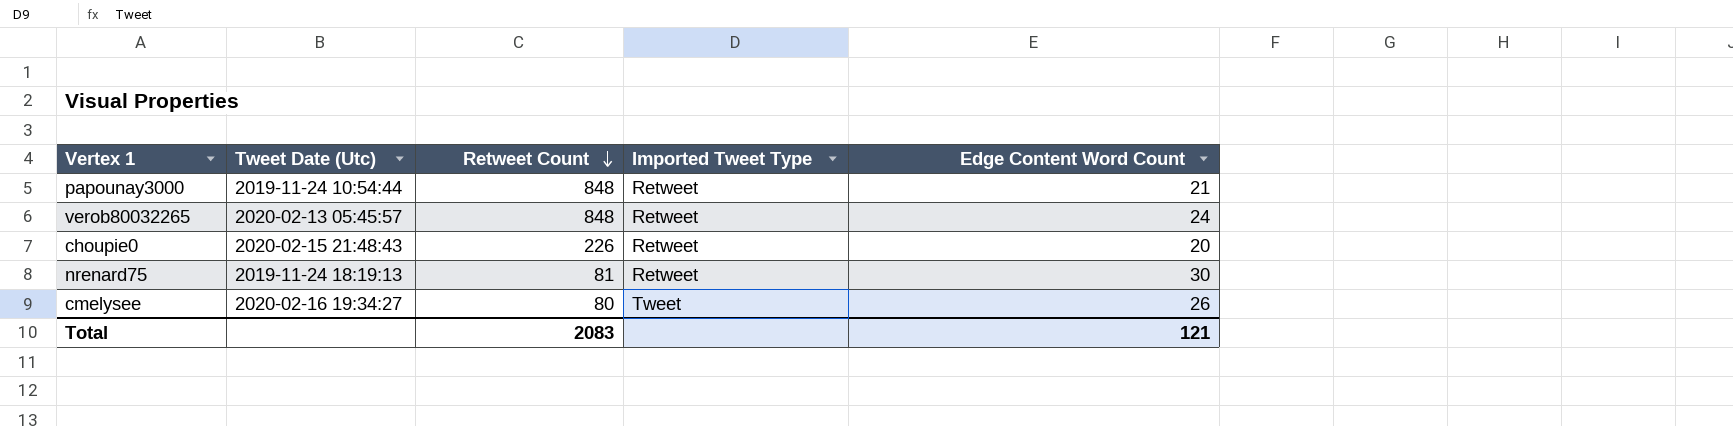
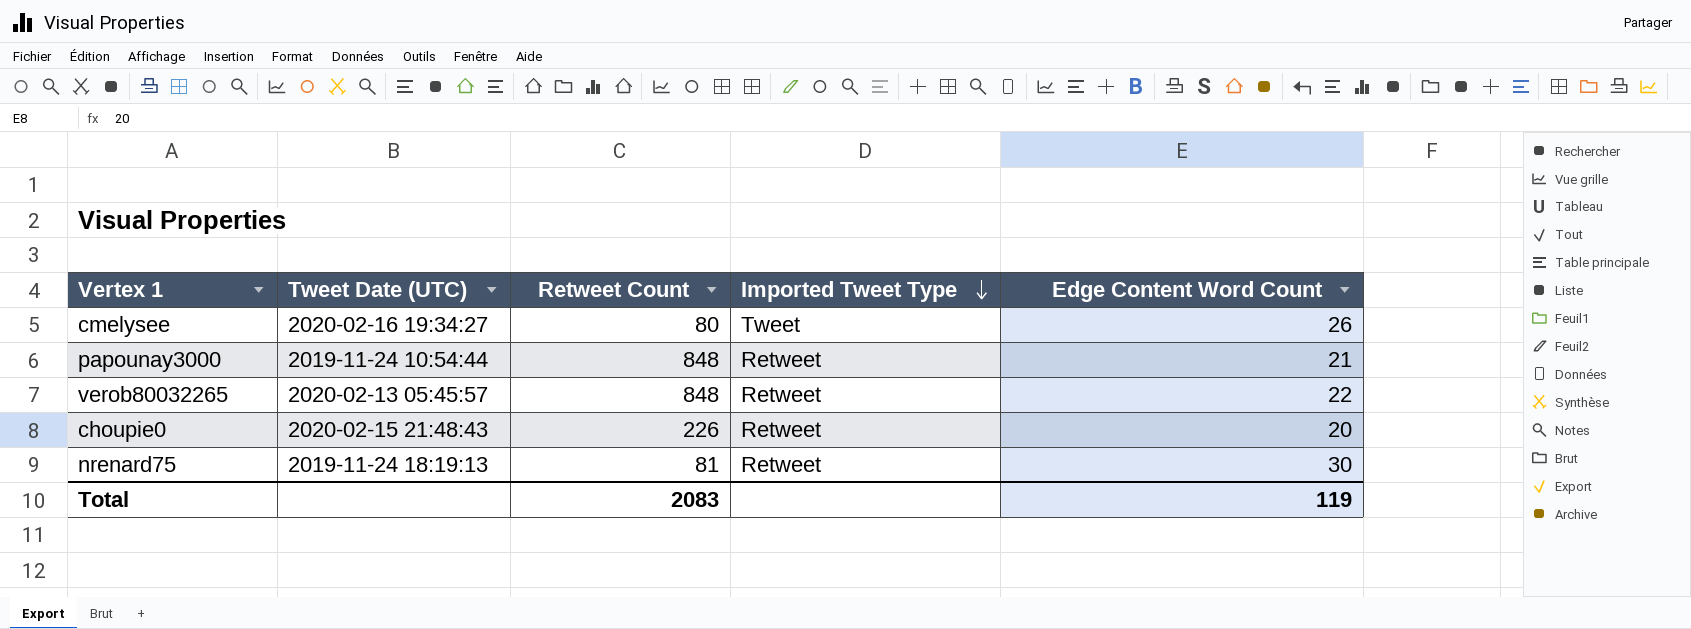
row order: Retweet Count descending -> Imported Tweet Type descending
column name: Tweet Date (Utc) -> Tweet Date (UTC)
verob80032265 | Edge Content Word Count: 24 -> 22
Total | Edge Content Word Count: 121 -> 119

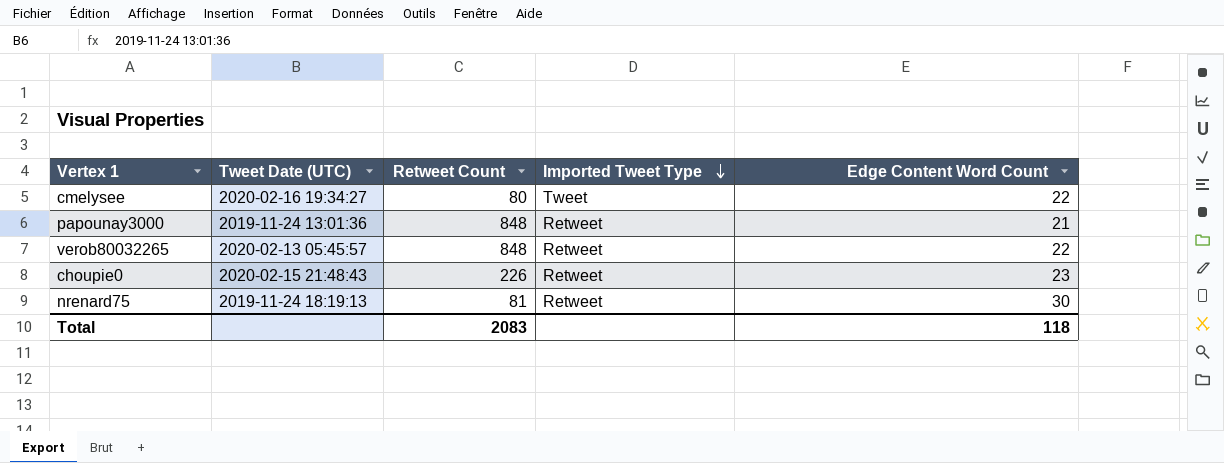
cmelysee | Edge Content Word Count: 26 -> 22
papounay3000 | Tweet Date (UTC): 2019-11-24 10:54:44 -> 2019-11-24 13:01:36
choupie0 | Edge Content Word Count: 20 -> 23
Total | Edge Content Word Count: 119 -> 118

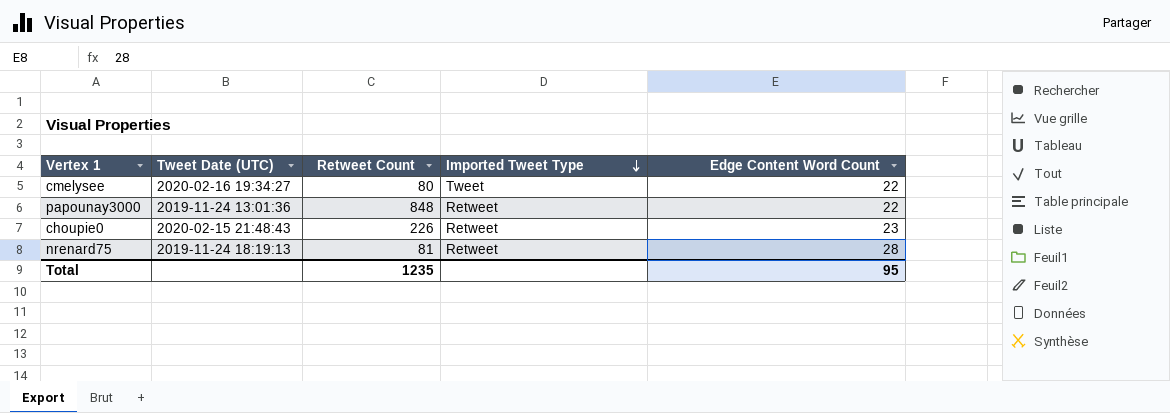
row verob80032265: 2020-02-13 05:45:57 | 848 | Retweet | 22 -> none
papounay3000 | Edge Content Word Count: 21 -> 22
nrenard75 | Edge Content Word Count: 30 -> 28
Total | Retweet Count: 2083 -> 1235
Total | Edge Content Word Count: 118 -> 95

